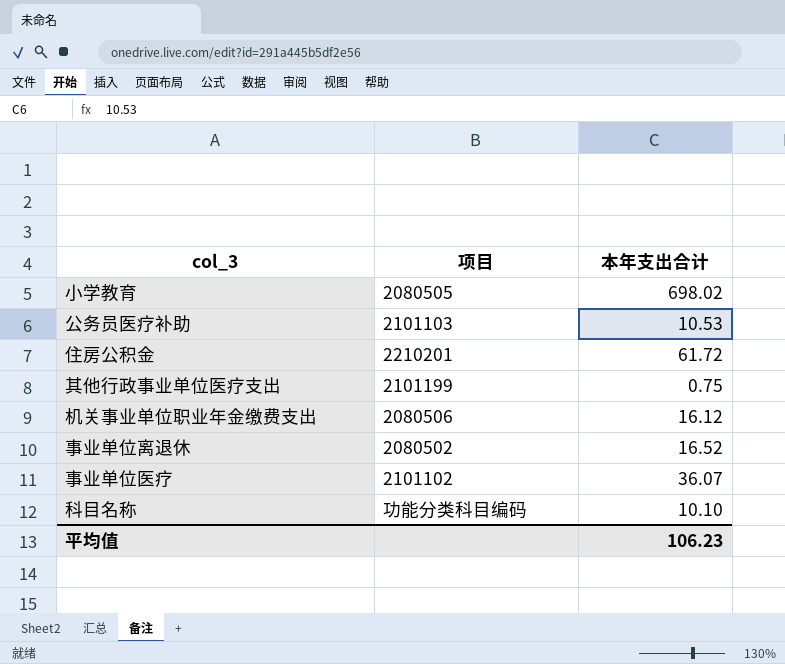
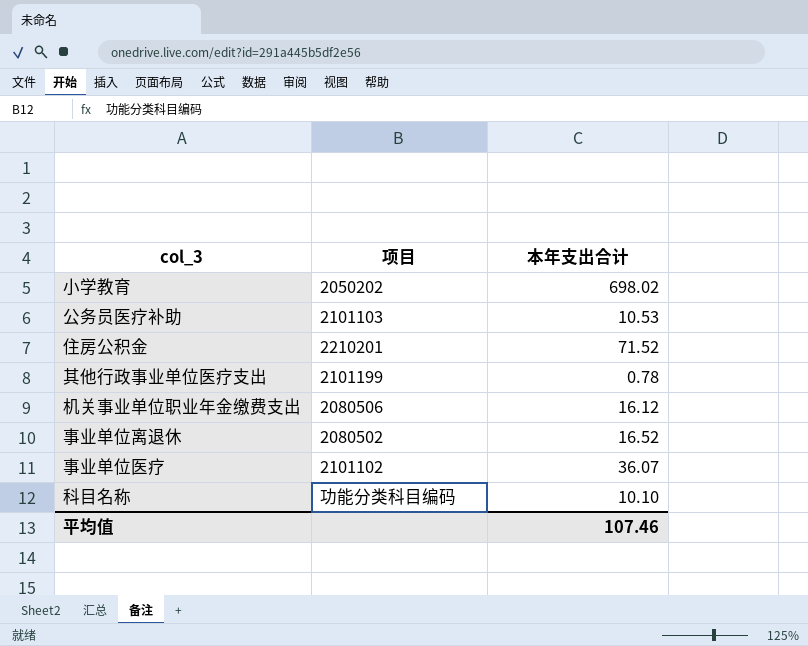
小学教育 | 项目: 2080505 -> 2050202
住房公积金 | 本年支出合计: 61.72 -> 71.52
其他行政事业单位医疗支出 | 本年支出合计: 0.75 -> 0.78
平均值 | 本年支出合计: 106.23 -> 107.46

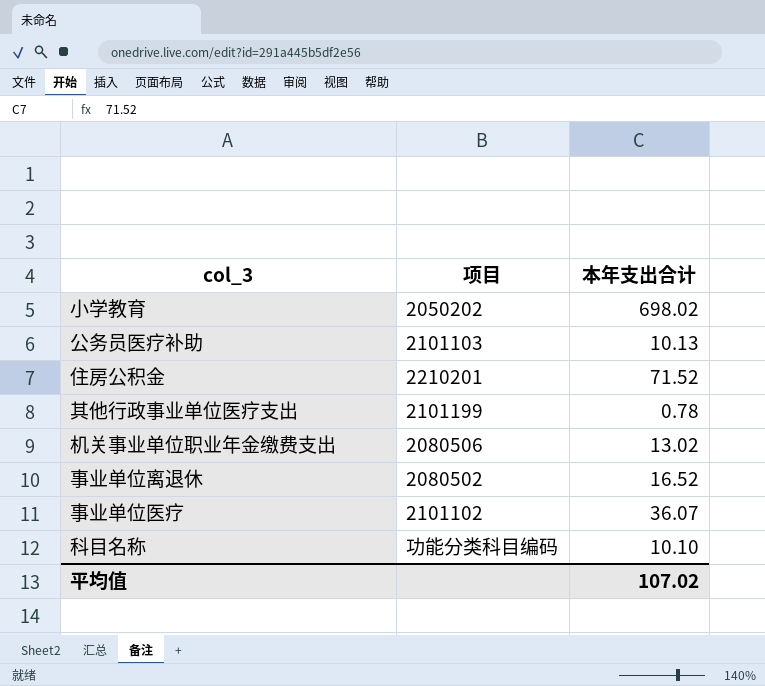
公务员医疗补助 | 本年支出合计: 10.53 -> 10.13
机关事业单位职业年金缴费支出 | 本年支出合计: 16.12 -> 13.02
平均值 | 本年支出合计: 107.46 -> 107.02

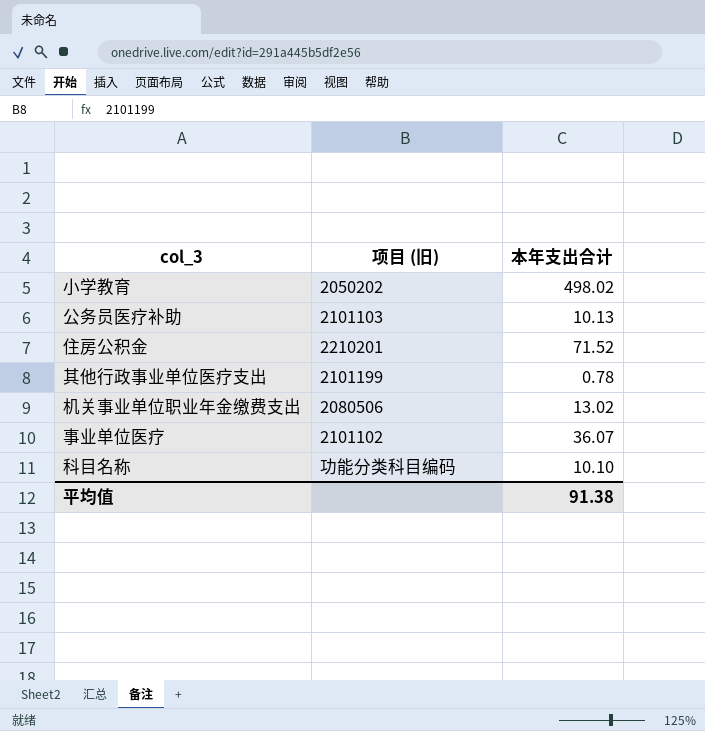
column name: 项目 -> 项目 (旧)
row 事业单位离退休: 2080502 | 16.52 -> none
小学教育 | 本年支出合计: 698.02 -> 498.02
平均值 | 本年支出合计: 107.02 -> 91.38

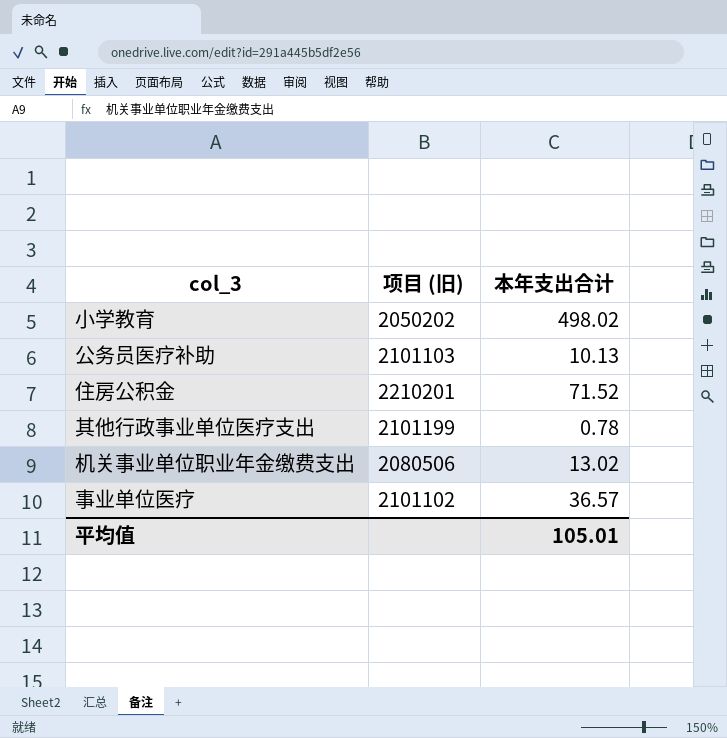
row 科目名称: 功能分类科目编码 | 10.10 -> none
事业单位医疗 | 本年支出合计: 36.07 -> 36.57
平均值 | 本年支出合计: 91.38 -> 105.01

